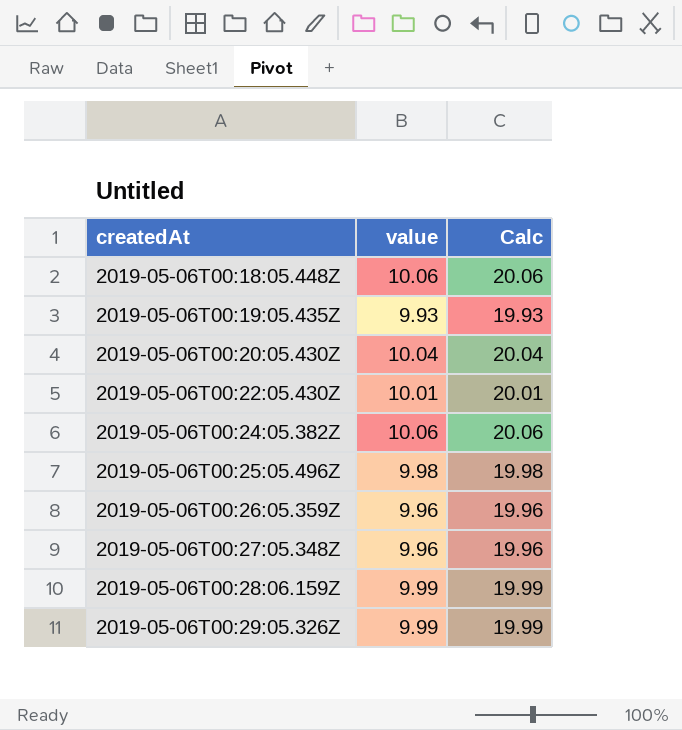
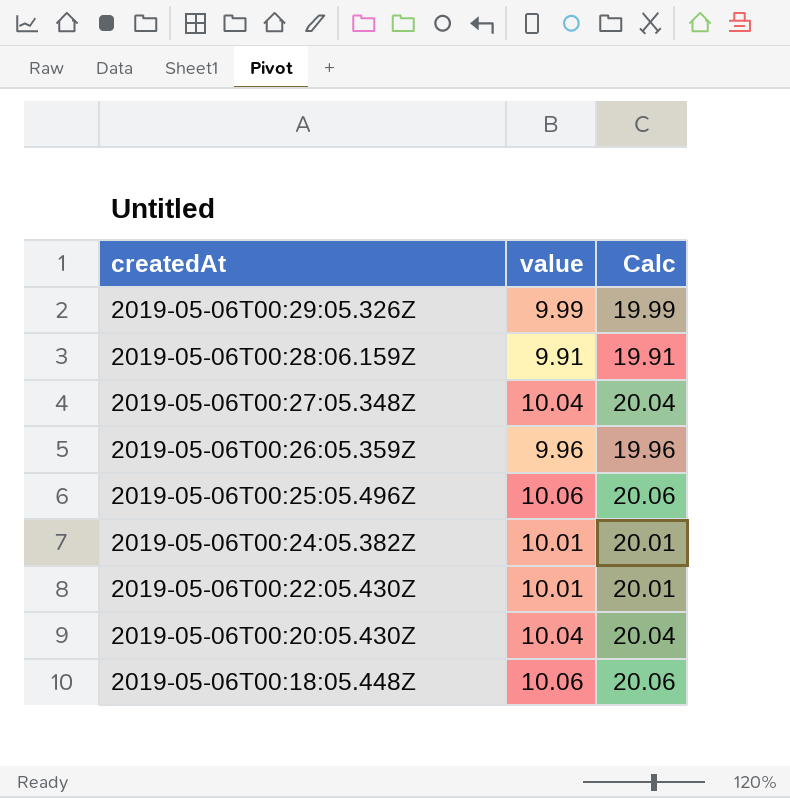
row order: createdAt ascending -> createdAt descending
row 2019-05-06T00:19:05.435Z: 9.93 | 19.93 -> none
2019-05-06T00:28:06.159Z | value: 9.99 -> 9.91
2019-05-06T00:28:06.159Z | Calc: 19.99 -> 19.91
2019-05-06T00:27:05.348Z | value: 9.96 -> 10.04
2019-05-06T00:27:05.348Z | Calc: 19.96 -> 20.04
2019-05-06T00:25:05.496Z | value: 9.98 -> 10.06
2019-05-06T00:25:05.496Z | Calc: 19.98 -> 20.06
2019-05-06T00:24:05.382Z | value: 10.06 -> 10.01
2019-05-06T00:24:05.382Z | Calc: 20.06 -> 20.01

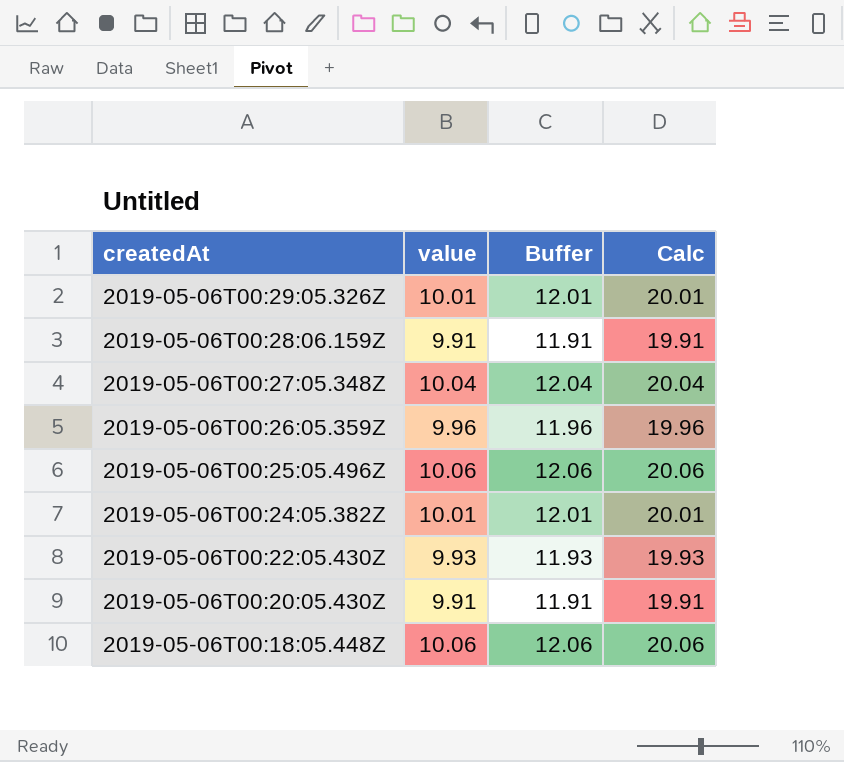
column Buffer | formula: none -> [value] + 2
2019-05-06T00:29:05.326Z | value: 9.99 -> 10.01
2019-05-06T00:29:05.326Z | Calc: 19.99 -> 20.01
2019-05-06T00:22:05.430Z | value: 10.01 -> 9.93
2019-05-06T00:22:05.430Z | Calc: 20.01 -> 19.93
2019-05-06T00:20:05.430Z | value: 10.04 -> 9.91
2019-05-06T00:20:05.430Z | Calc: 20.04 -> 19.91

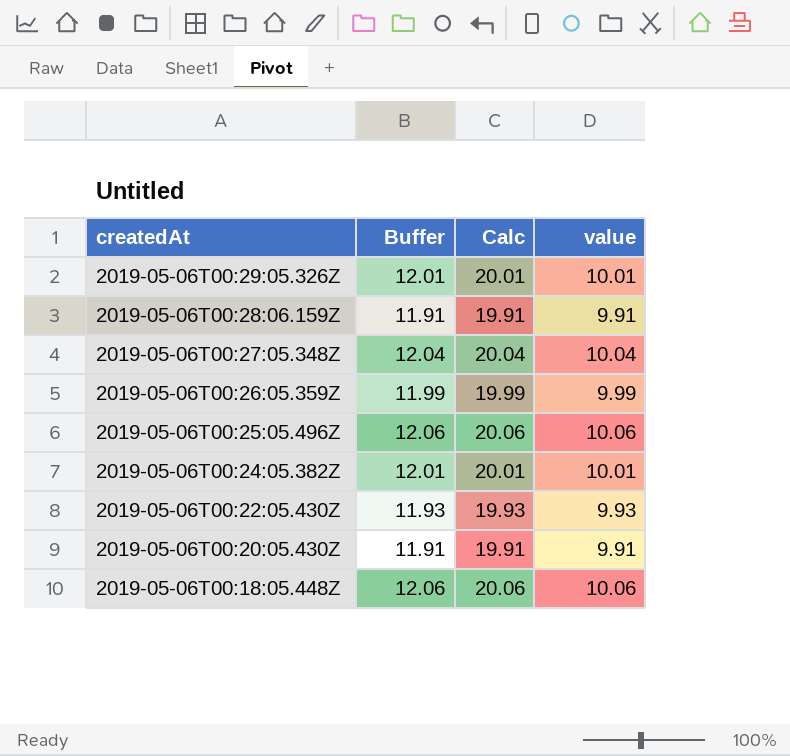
column value | position: 2 -> 4
2019-05-06T00:26:05.359Z | Buffer: 11.96 -> 11.99
2019-05-06T00:26:05.359Z | Calc: 19.96 -> 19.99
2019-05-06T00:26:05.359Z | value: 9.96 -> 9.99

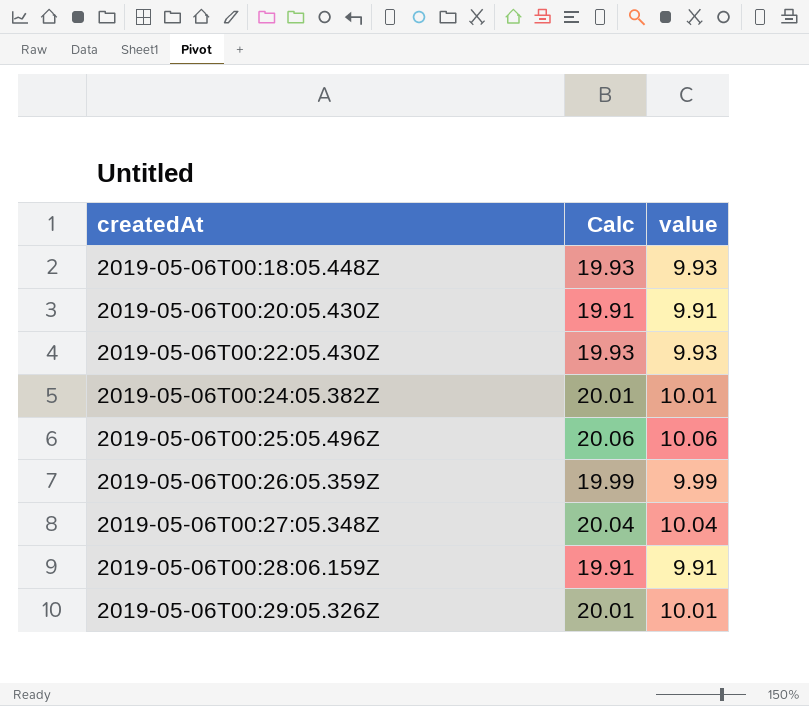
row order: createdAt descending -> createdAt ascending
column Buffer | formula: [value] + 2 -> none
2019-05-06T00:18:05.448Z | Calc: 20.06 -> 19.93
2019-05-06T00:18:05.448Z | value: 10.06 -> 9.93

